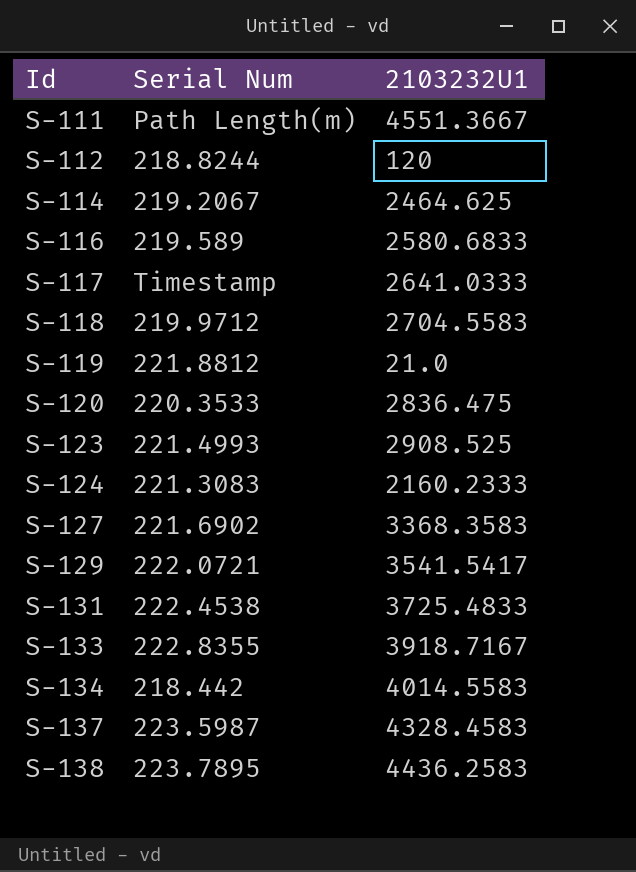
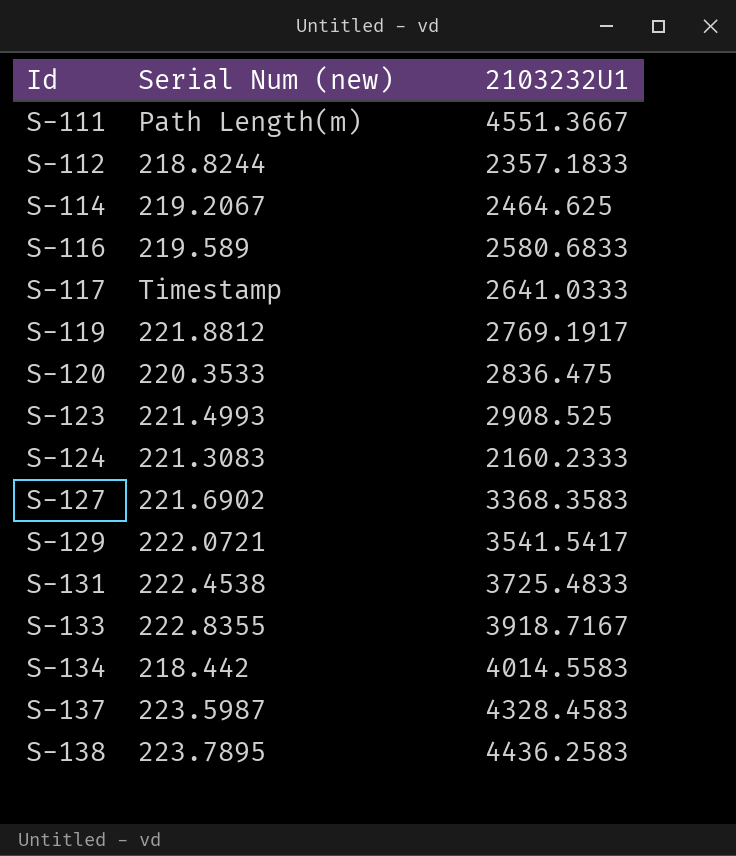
column name: Serial Num -> Serial Num (new)
row S-118: 219.9712 | 2704.5583 -> none
S-112 | 2103232U1: 120 -> 2357.1833
S-119 | 2103232U1: 21.0 -> 2769.1917

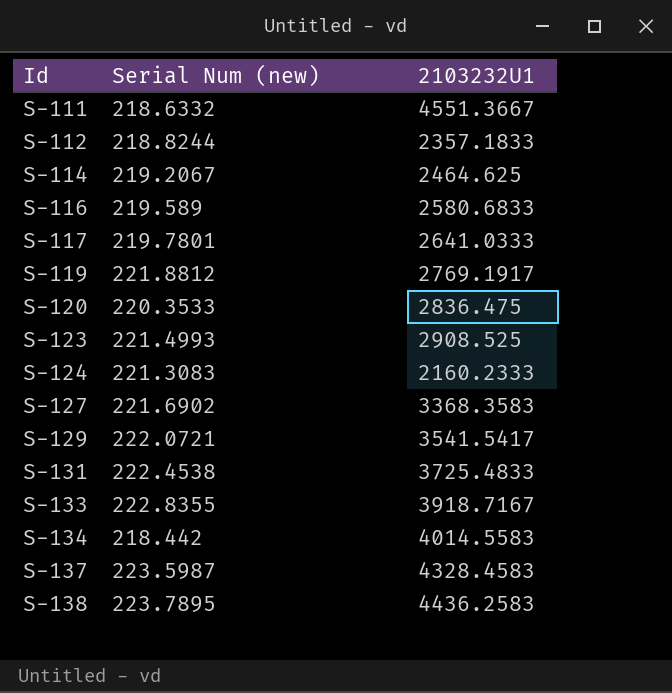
S-111 | Serial Num (new): Path Length(m) -> 218.6332
S-117 | Serial Num (new): Timestamp -> 219.7801

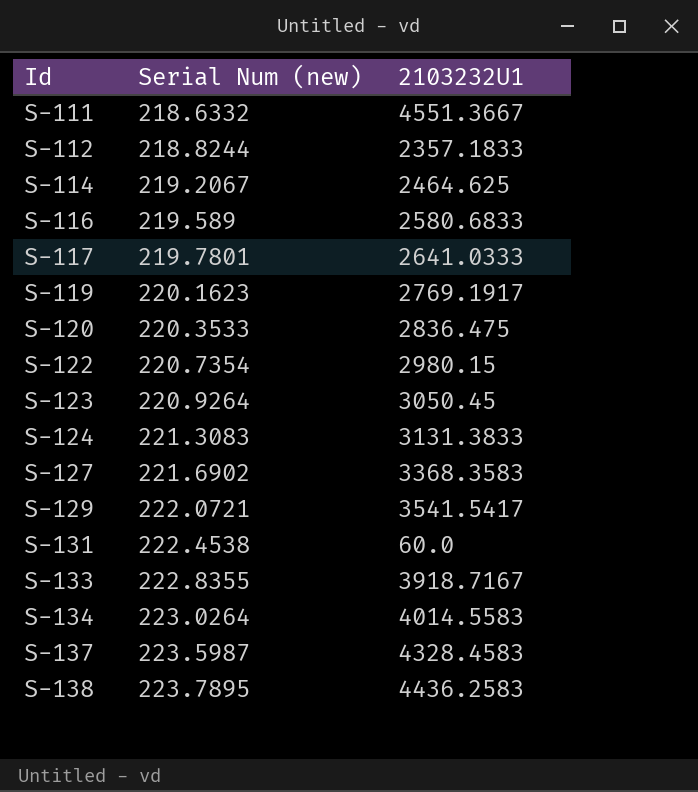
S-119 | Serial Num (new): 221.8812 -> 220.1623
row S-122: none -> 220.7354 | 2980.15
S-123 | Serial Num (new): 221.4993 -> 220.9264
S-123 | 2103232U1: 2908.525 -> 3050.45
S-124 | 2103232U1: 2160.2333 -> 3131.3833
S-131 | 2103232U1: 3725.4833 -> 60.0
S-134 | Serial Num (new): 218.442 -> 223.0264

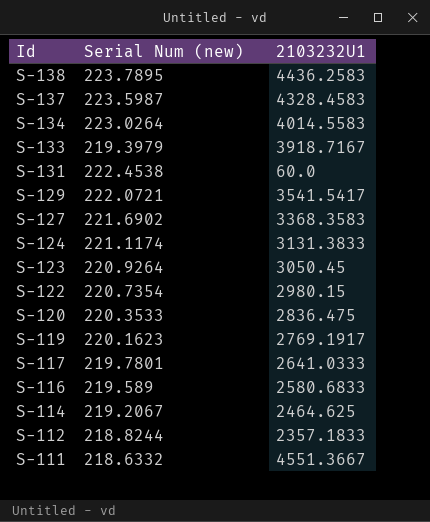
row order: Id ascending -> Id descending
S-133 | Serial Num (new): 222.8355 -> 219.3979
S-124 | Serial Num (new): 221.3083 -> 221.1174

